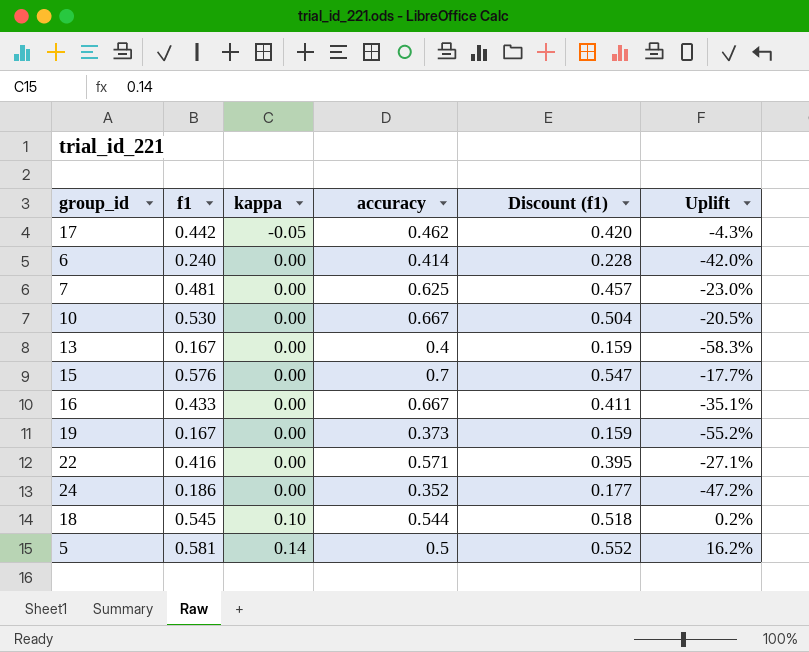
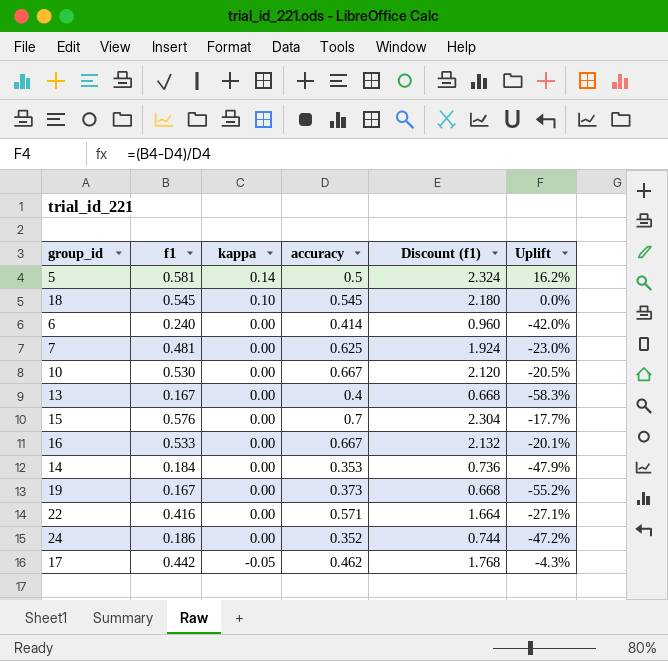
row order: kappa ascending -> kappa descending
column Discount (f1) | formula: [f1] * 0.95 -> [f1] * 4
18 | accuracy: 0.544 -> 0.545
18 | Uplift: 0.2% -> 0.0%
16 | f1: 0.433 -> 0.533
16 | Uplift: -35.1% -> -20.1%
row 14: none -> 0.184 | 0.00 | 0.353 | 0.736 | -47.9%

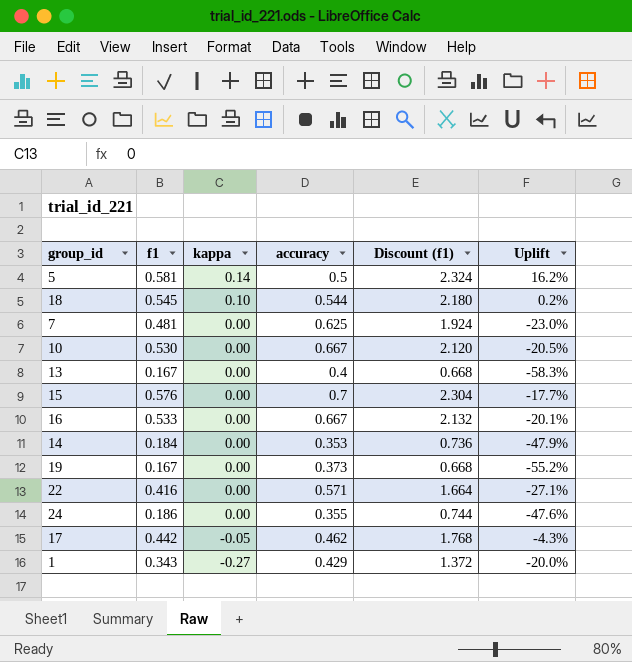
row 6: 0.240 | 0.00 | 0.414 | 0.960 | -42.0% -> none
18 | accuracy: 0.545 -> 0.544
18 | Uplift: 0.0% -> 0.2%
24 | accuracy: 0.352 -> 0.355
24 | Uplift: -47.2% -> -47.6%
row 1: none -> 0.343 | -0.27 | 0.429 | 1.372 | -20.0%

